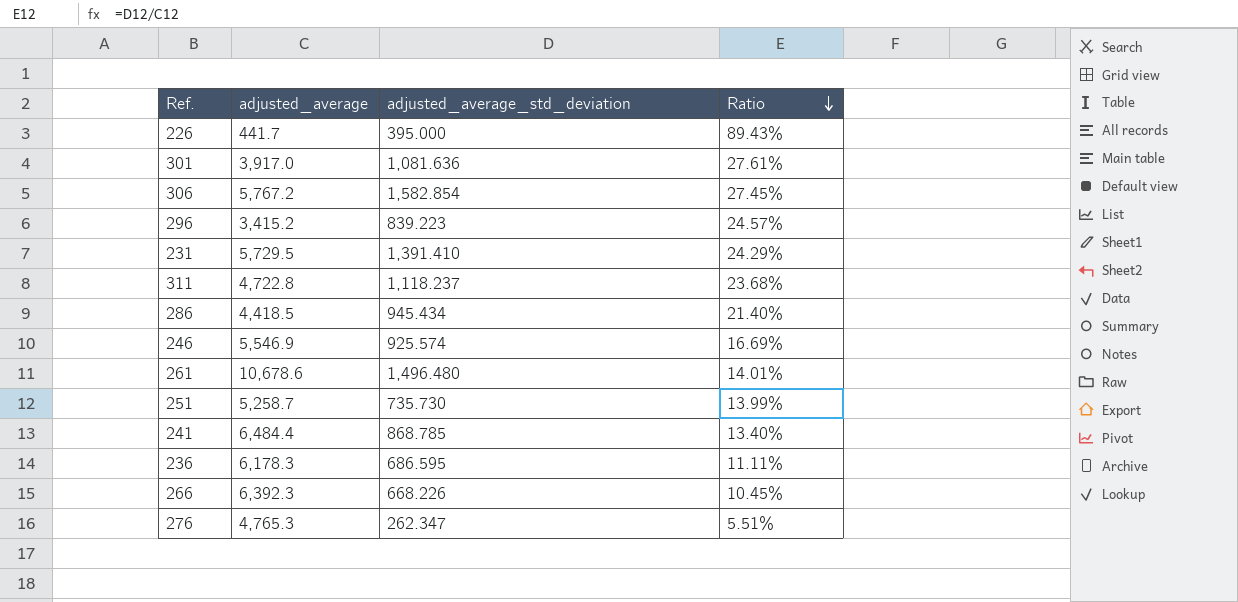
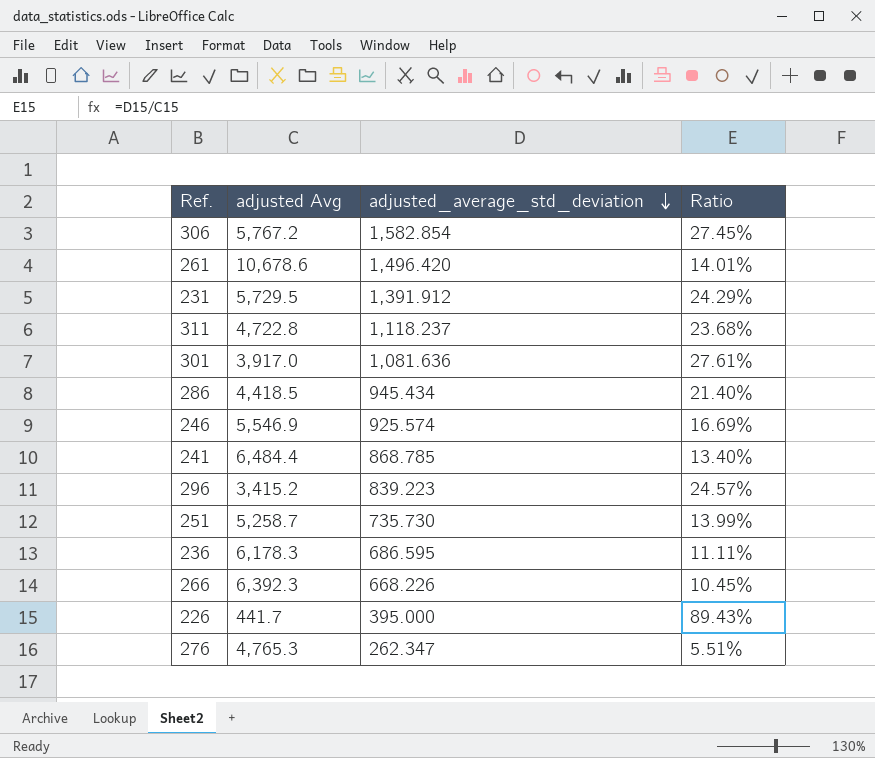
row order: Ratio descending -> adjusted_average_std_deviation descending
column name: adjusted_average -> adjusted Avg
261 | adjusted_average_std_deviation: 1,496.480 -> 1,496.420
231 | adjusted_average_std_deviation: 1,391.410 -> 1,391.912

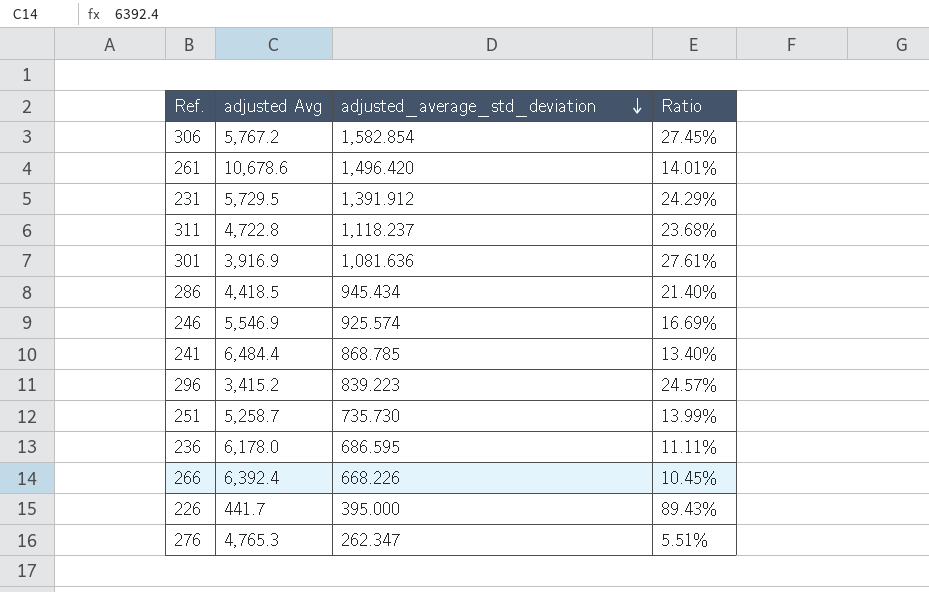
301 | adjusted Avg: 3,917.0 -> 3,916.9
236 | adjusted Avg: 6,178.3 -> 6,178.0
266 | adjusted Avg: 6,392.3 -> 6,392.4

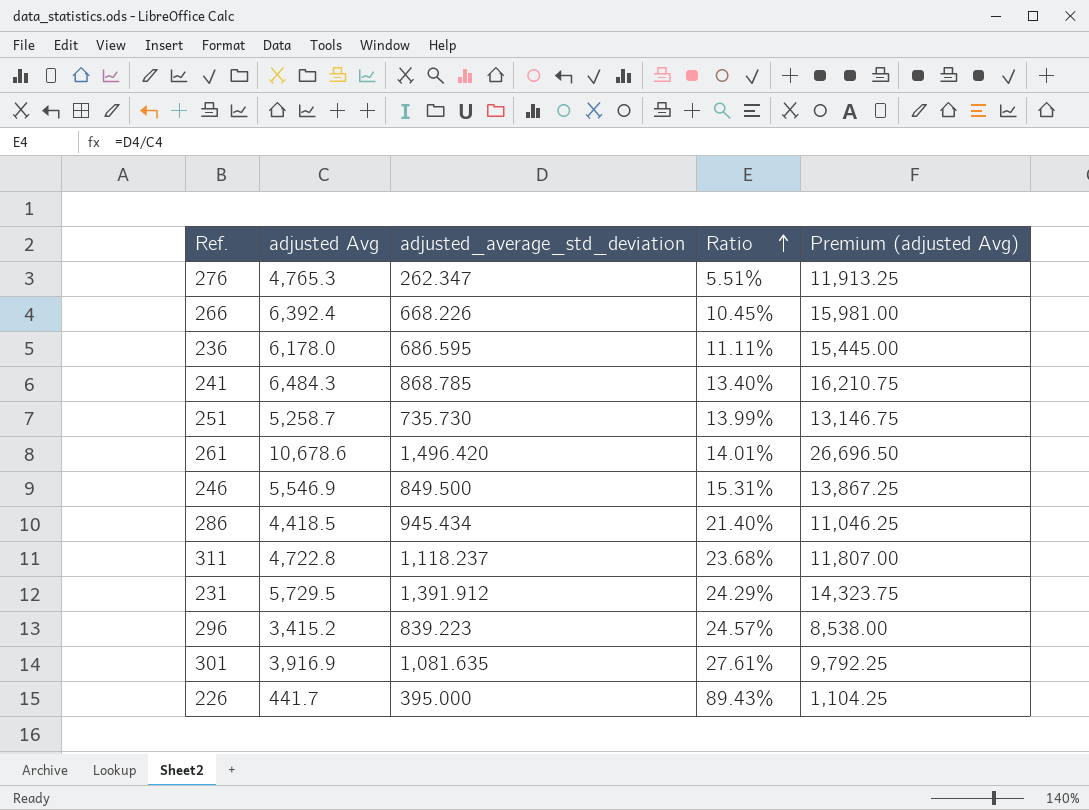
row order: adjusted_average_std_deviation descending -> Ratio ascending
column Premium (adjusted Avg) | formula: none -> [adjusted Avg] * 2.5
row 306: 5,767.2 | 1,582.854 | 27.45% -> none
241 | adjusted Avg: 6,484.4 -> 6,484.3
246 | adjusted_average_std_deviation: 925.574 -> 849.500
246 | Ratio: 16.69% -> 15.31%
301 | adjusted_average_std_deviation: 1,081.636 -> 1,081.635

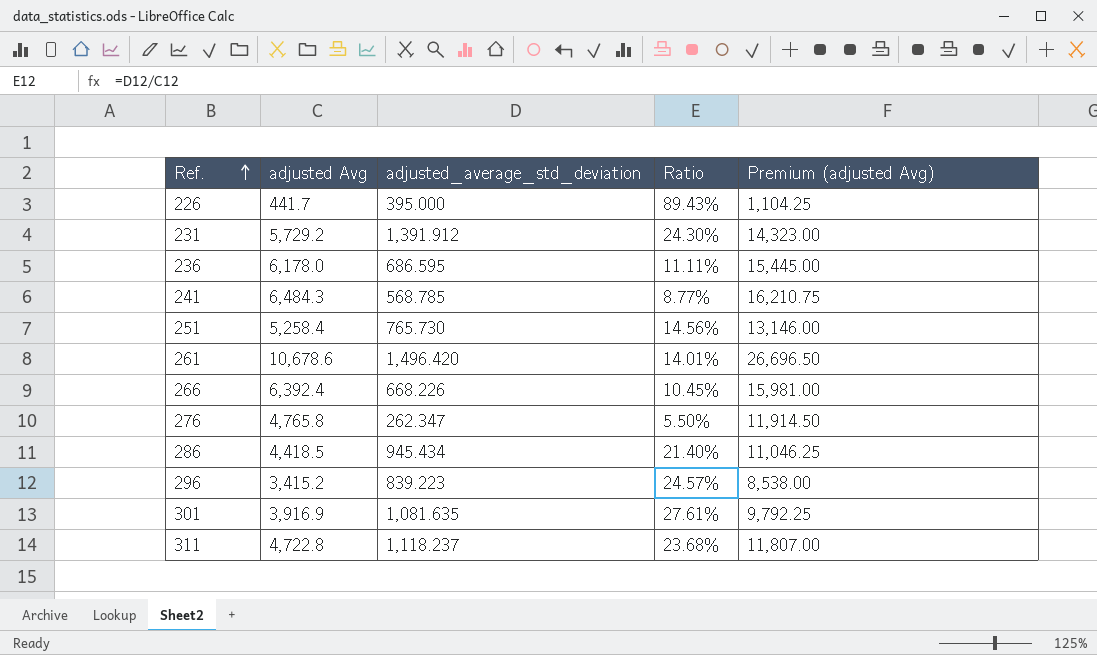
row order: Ratio ascending -> Ref. ascending
row 246: 5,546.9 | 849.500 | 15.31% | 13,867.25 -> none
231 | adjusted Avg: 5,729.5 -> 5,729.2
231 | Ratio: 24.29% -> 24.30%
231 | Premium (adjusted Avg): 14,323.75 -> 14,323.00
241 | adjusted_average_std_deviation: 868.785 -> 568.785
241 | Ratio: 13.40% -> 8.77%
251 | adjusted Avg: 5,258.7 -> 5,258.4
251 | adjusted_average_std_deviation: 735.730 -> 765.730
251 | Ratio: 13.99% -> 14.56%
251 | Premium (adjusted Avg): 13,146.75 -> 13,146.00
276 | adjusted Avg: 4,765.3 -> 4,765.8
276 | Ratio: 5.51% -> 5.50%
276 | Premium (adjusted Avg): 11,913.25 -> 11,914.50

